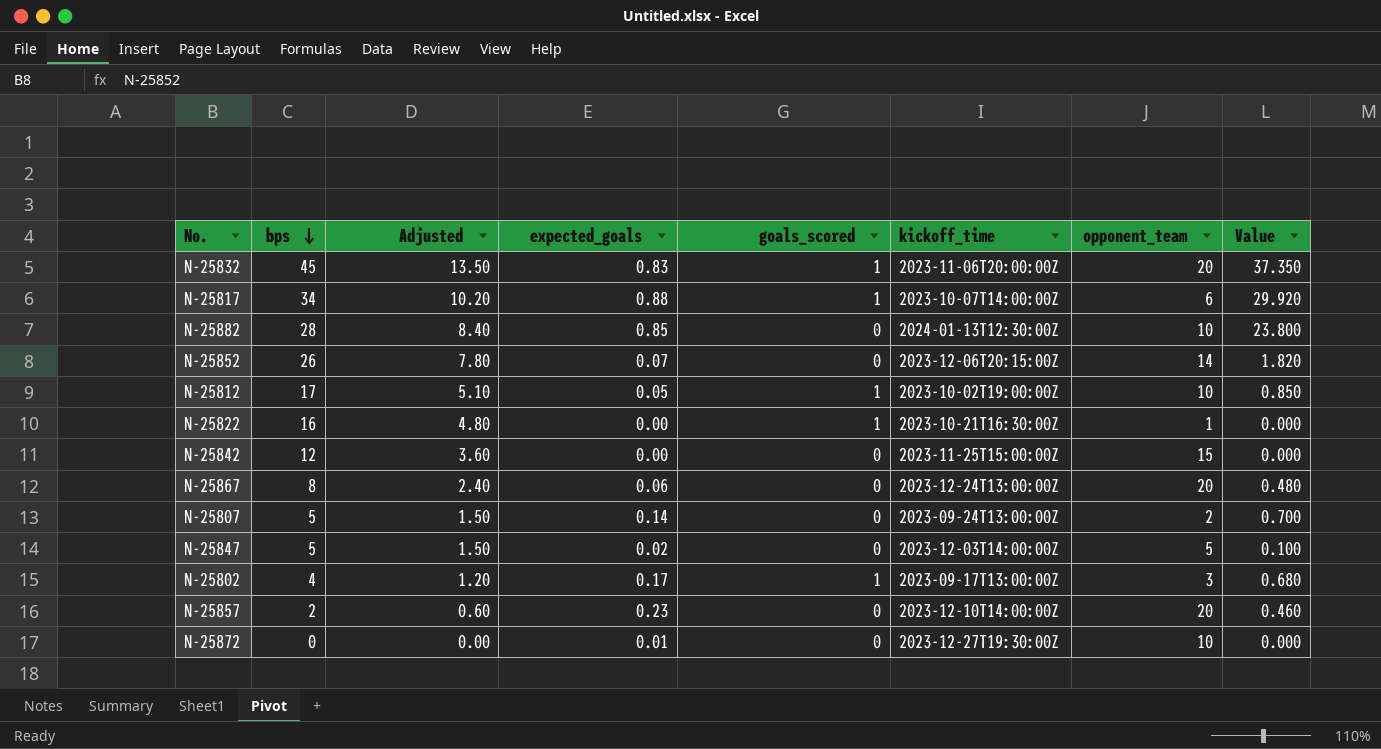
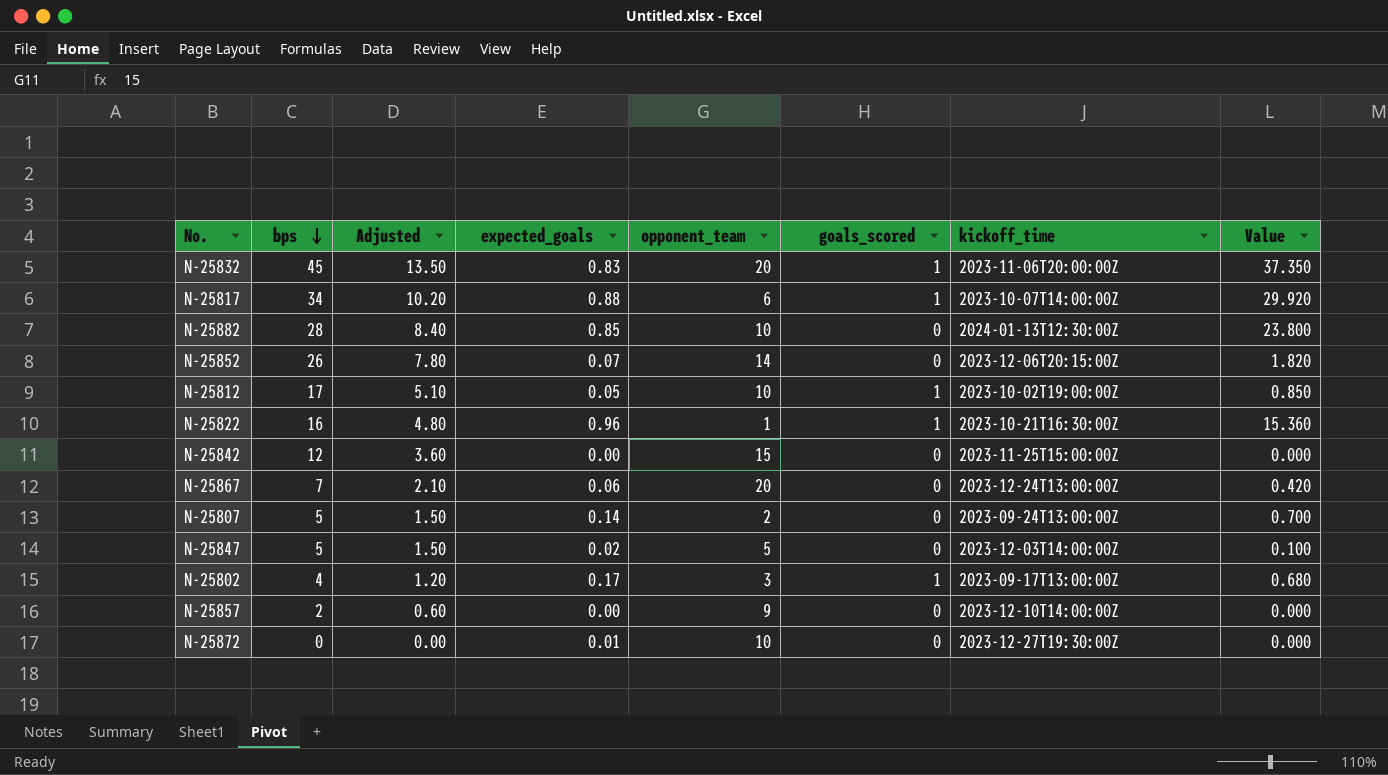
column opponent_team | position: 7 -> 5
N-25822 | expected_goals: 0.00 -> 0.96
N-25822 | Value: 0.000 -> 15.360
N-25867 | bps: 8 -> 7
N-25867 | Adjusted: 2.40 -> 2.10
N-25867 | Value: 0.480 -> 0.420
N-25857 | expected_goals: 0.23 -> 0.00
N-25857 | opponent_team: 20 -> 9
N-25857 | Value: 0.460 -> 0.000

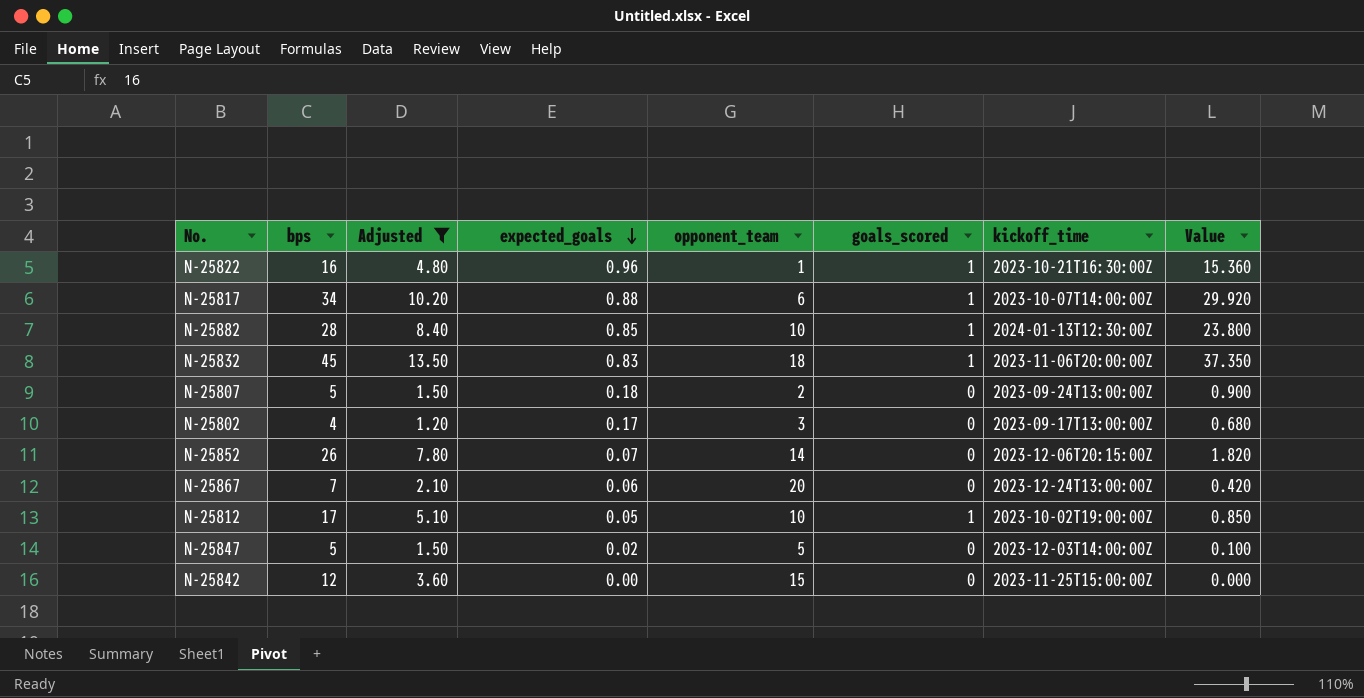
filter: none -> Adjusted >= 1.20
row order: bps descending -> expected_goals descending
N-25882 | goals_scored: 0 -> 1
N-25832 | opponent_team: 20 -> 18
N-25807 | expected_goals: 0.14 -> 0.18
N-25807 | Value: 0.700 -> 0.900
N-25802 | goals_scored: 1 -> 0

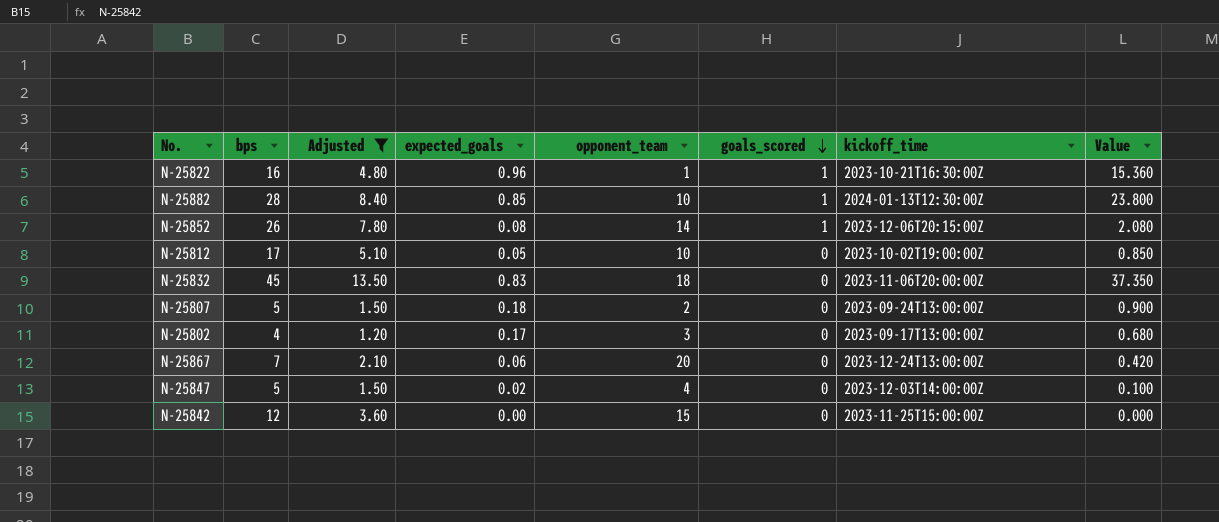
row order: expected_goals descending -> goals_scored descending
row N-25817: 34 | 10.20 | 0.88 | 6 | 1 | 2023-10-07T14:00:00Z | 29.920 -> none
N-25852 | expected_goals: 0.07 -> 0.08
N-25852 | goals_scored: 0 -> 1
N-25852 | Value: 1.820 -> 2.080
N-25812 | goals_scored: 1 -> 0
N-25832 | goals_scored: 1 -> 0
N-25847 | opponent_team: 5 -> 4

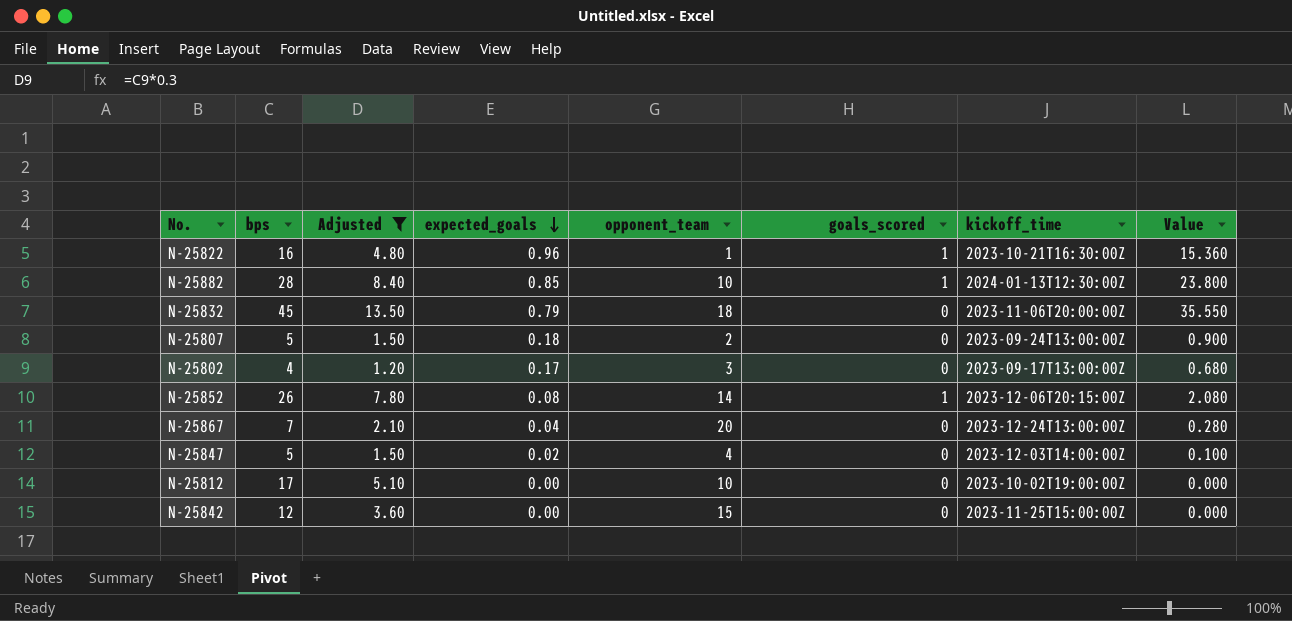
row order: goals_scored descending -> expected_goals descending
N-25832 | expected_goals: 0.83 -> 0.79
N-25832 | Value: 37.350 -> 35.550
N-25867 | expected_goals: 0.06 -> 0.04
N-25867 | Value: 0.420 -> 0.280
N-25812 | expected_goals: 0.05 -> 0.00
N-25812 | Value: 0.850 -> 0.000

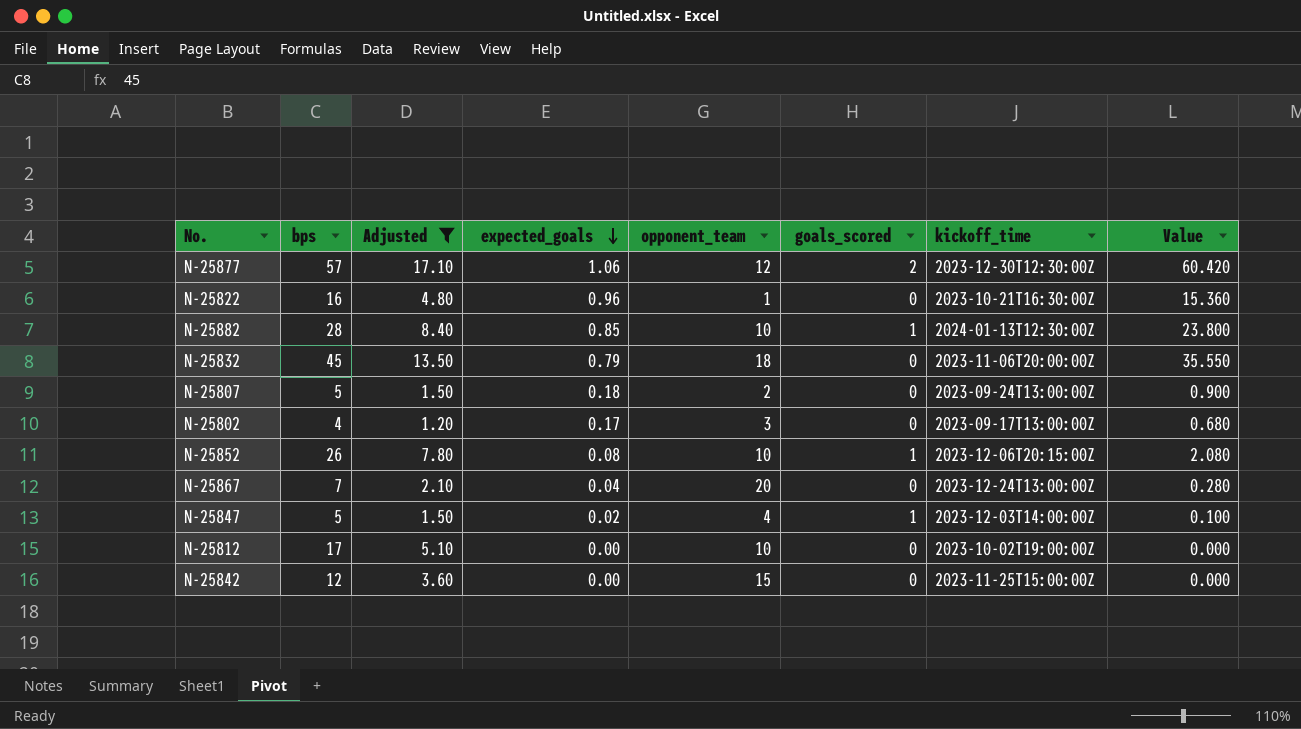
row N-25877: none -> 57 | 17.10 | 1.06 | 12 | 2 | 2023-12-30T12:30:00Z | 60.420
N-25822 | goals_scored: 1 -> 0
N-25852 | opponent_team: 14 -> 10
N-25847 | goals_scored: 0 -> 1

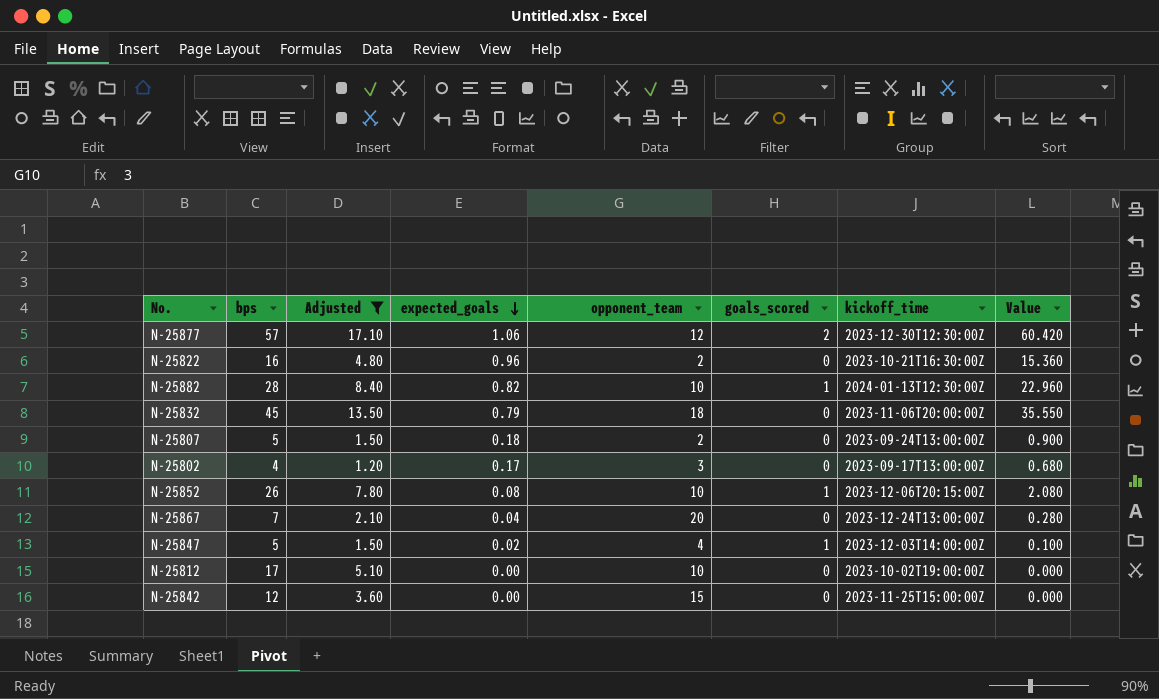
N-25822 | opponent_team: 1 -> 2
N-25882 | expected_goals: 0.85 -> 0.82
N-25882 | Value: 23.800 -> 22.960

